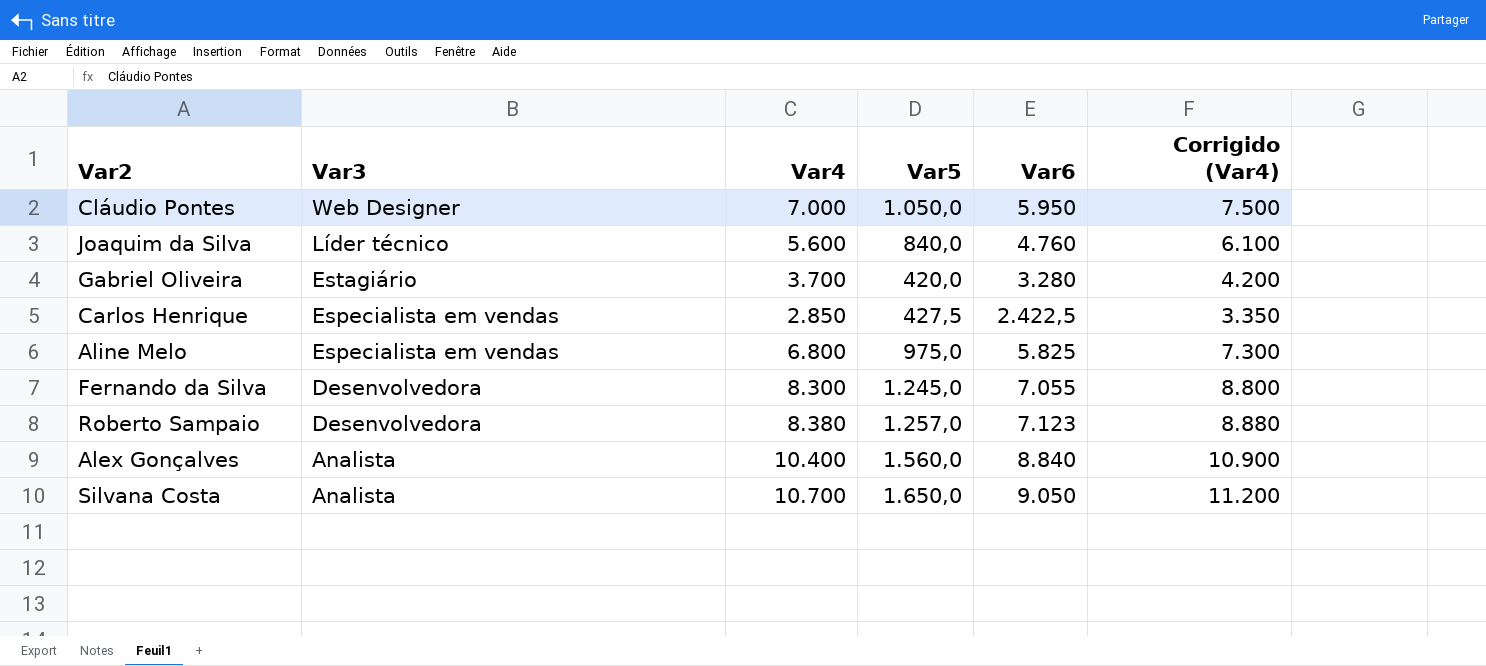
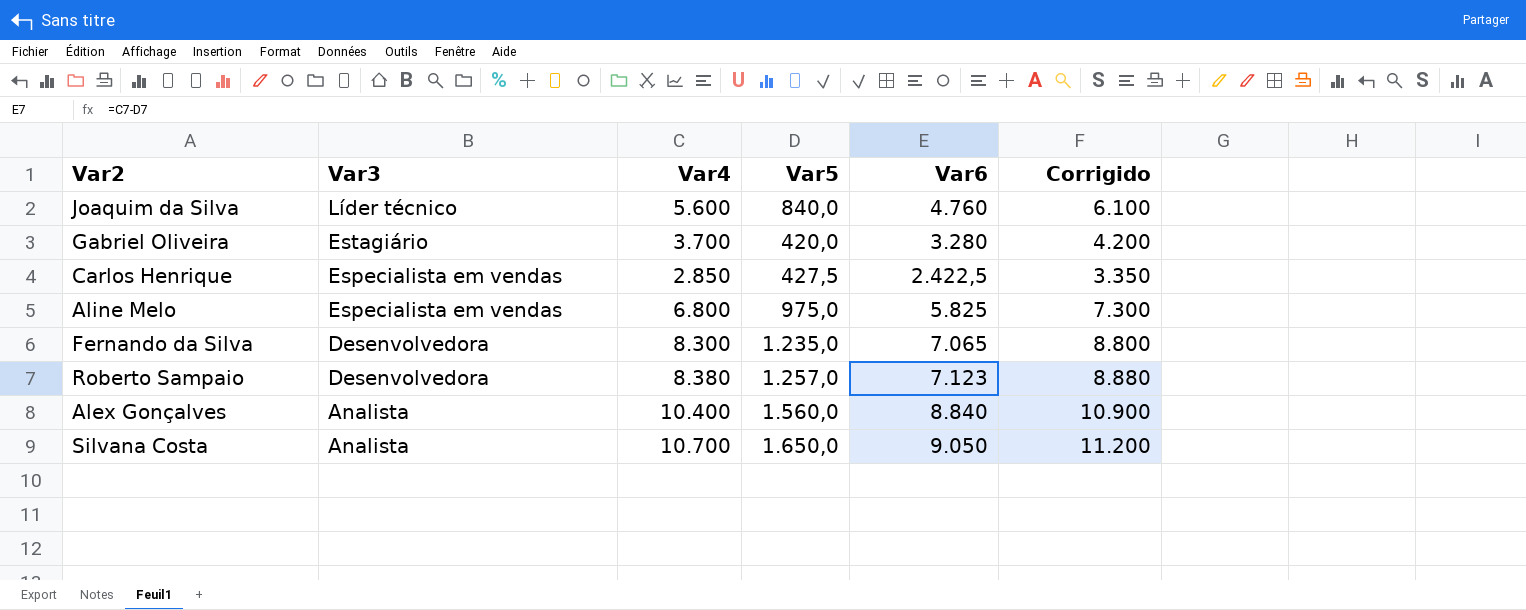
column name: Corrigido (Var4) -> Corrigido
row Cláudio Pontes: Web Designer | 7.000 | 1.050,0 | 5.950 | 7.500 -> none
Fernando da Silva | Var5: 1.245,0 -> 1.235,0
Fernando da Silva | Var6: 7.055 -> 7.065

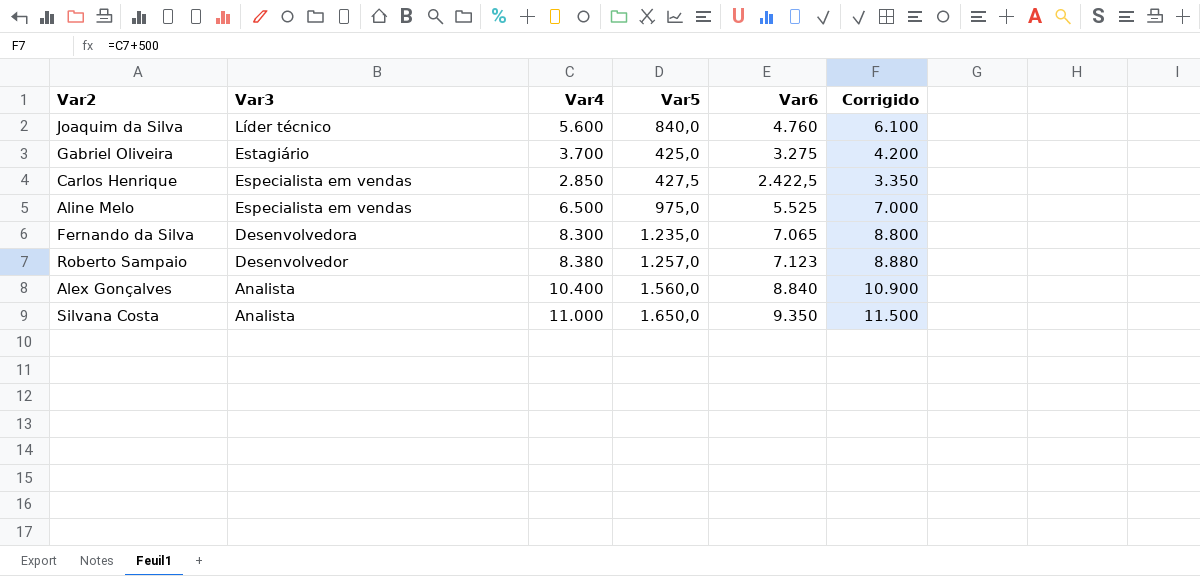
Gabriel Oliveira | Var5: 420,0 -> 425,0
Gabriel Oliveira | Var6: 3.280 -> 3.275
Aline Melo | Var4: 6.800 -> 6.500
Aline Melo | Var6: 5.825 -> 5.525
Aline Melo | Corrigido: 7.300 -> 7.000
Roberto Sampaio | Var3: Desenvolvedora -> Desenvolvedor
Silvana Costa | Var4: 10.700 -> 11.000
Silvana Costa | Var6: 9.050 -> 9.350
Silvana Costa | Corrigido: 11.200 -> 11.500

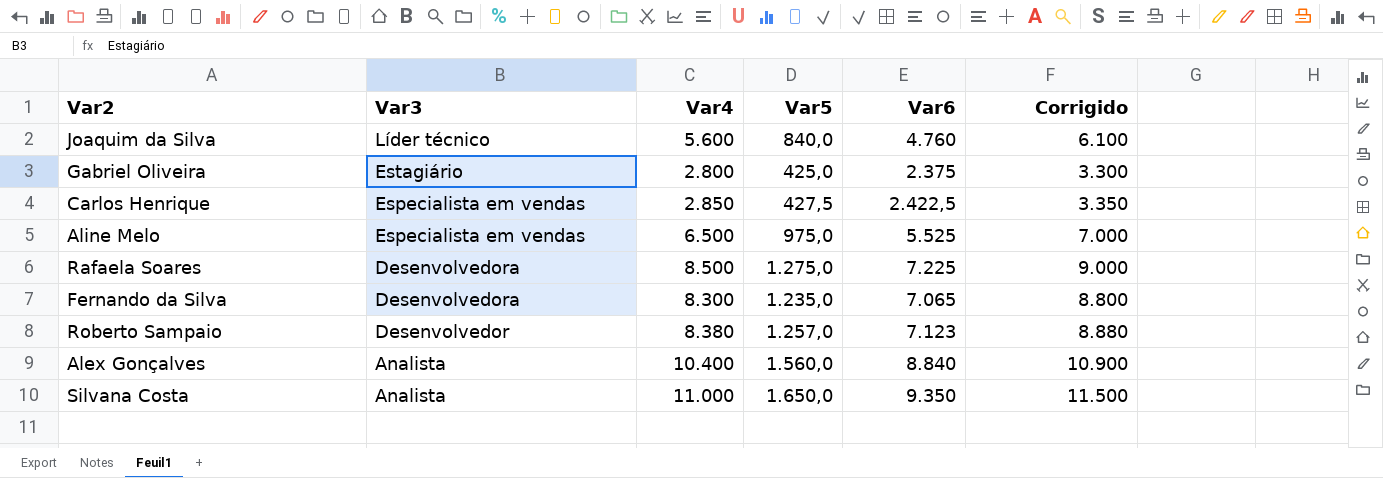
Gabriel Oliveira | Var4: 3.700 -> 2.800
Gabriel Oliveira | Var6: 3.275 -> 2.375
Gabriel Oliveira | Corrigido: 4.200 -> 3.300
row Rafaela Soares: none -> Desenvolvedora | 8.500 | 1.275,0 | 7.225 | 9.000

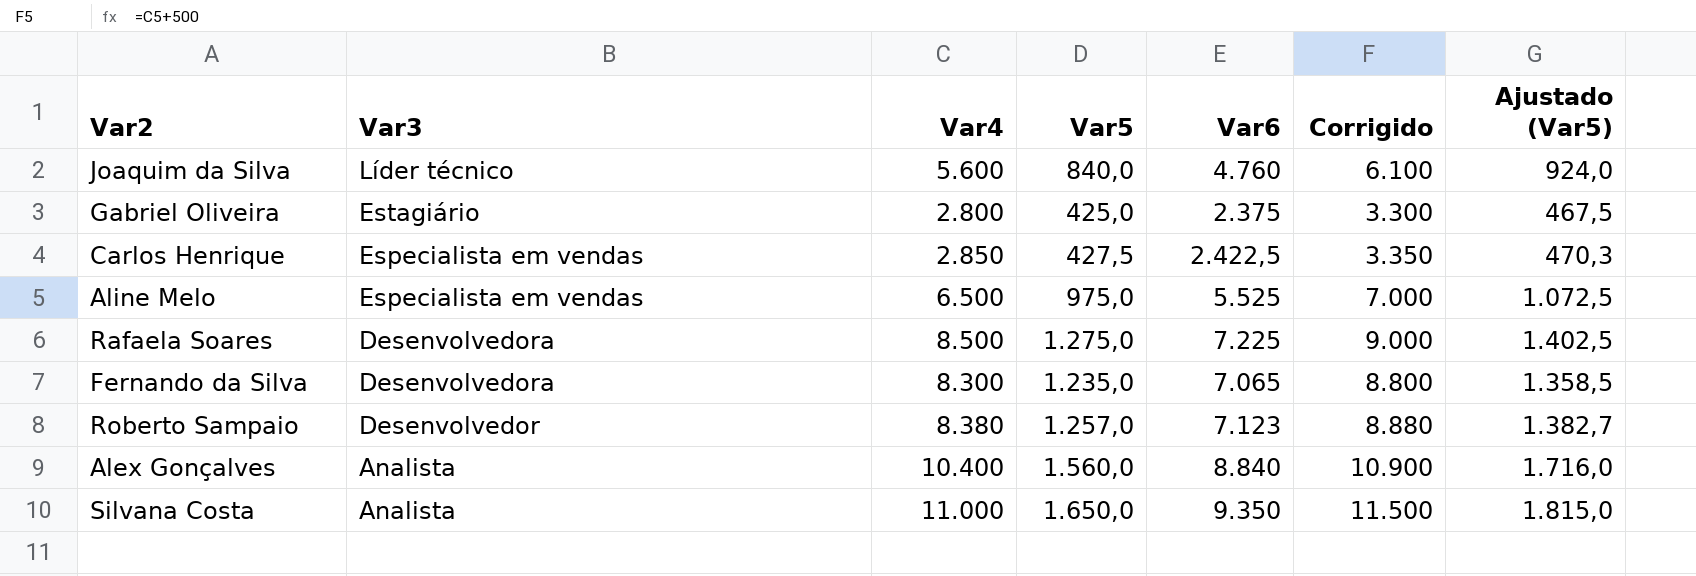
column Ajustado (Var5) | formula: none -> [Var5] * 1,1

